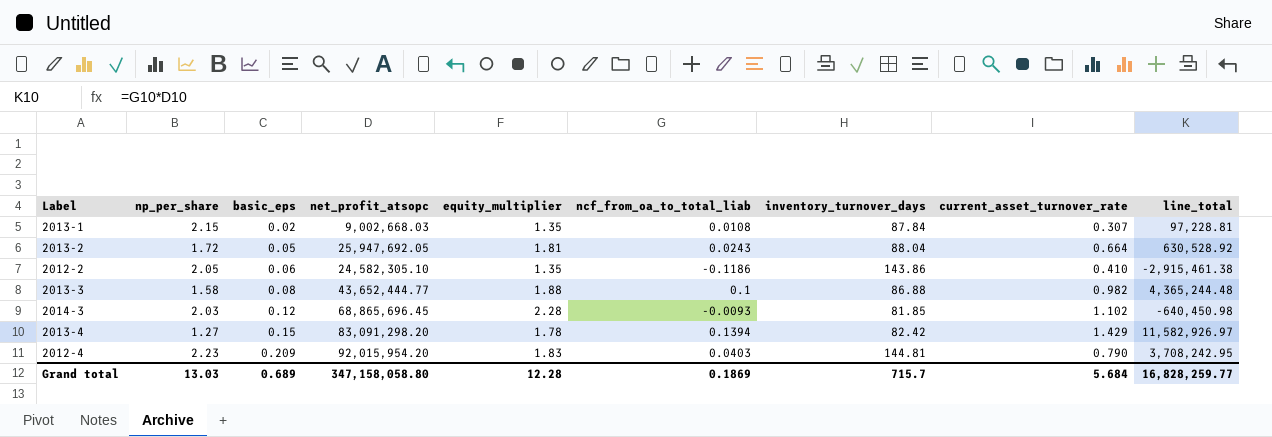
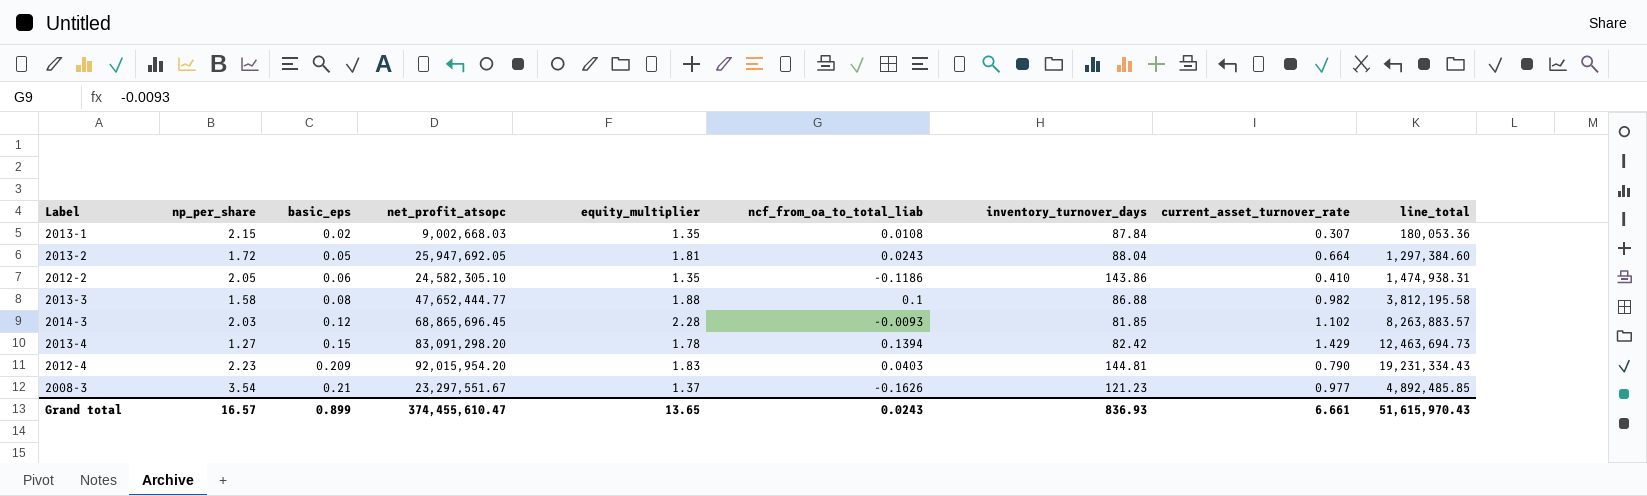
column line_total | formula: [net_profit_atsopc] * [ncf_from_oa_to_total_liab] -> [basic_eps] * [net_profit_atsopc]
2013-3 | net_profit_atsopc: 43,652,444.77 -> 47,652,444.77
row 2008-3: none -> 3.54 | 0.21 | 23,297,551.67 | 1.37 | -0.1626 | 121.23 | 0.977 | 4,892,485.85
Grand total | np_per_share: 13.03 -> 16.57
Grand total | basic_eps: 0.689 -> 0.899
Grand total | net_profit_atsopc: 347,158,058.80 -> 374,455,610.47
Grand total | equity_multiplier: 12.28 -> 13.65
Grand total | ncf_from_oa_to_total_liab: 0.1869 -> 0.0243
Grand total | inventory_turnover_days: 715.7 -> 836.93
Grand total | current_asset_turnover_rate: 5.684 -> 6.661
Grand total | line_total: 16,828,259.77 -> 51,615,970.43

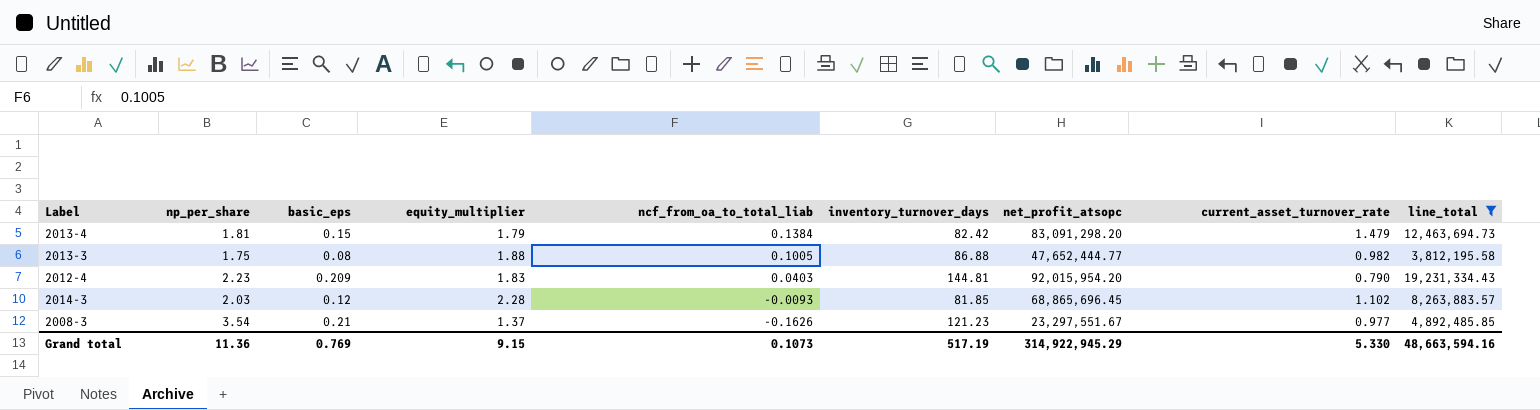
filter: none -> line_total >= 3,812,195.58
row order: basic_eps ascending -> ncf_from_oa_to_total_liab descending
column net_profit_atsopc | position: 4 -> 7
2013-4 | np_per_share: 1.27 -> 1.81
2013-4 | equity_multiplier: 1.78 -> 1.79
2013-4 | ncf_from_oa_to_total_liab: 0.1394 -> 0.1384
2013-4 | current_asset_turnover_rate: 1.429 -> 1.479
2013-3 | np_per_share: 1.58 -> 1.75
2013-3 | ncf_from_oa_to_total_liab: 0.1 -> 0.1005
Grand total | np_per_share: 16.57 -> 11.36
Grand total | basic_eps: 0.899 -> 0.769
Grand total | equity_multiplier: 13.65 -> 9.15
Grand total | ncf_from_oa_to_total_liab: 0.0243 -> 0.1073
Grand total | inventory_turnover_days: 836.93 -> 517.19
Grand total | net_profit_atsopc: 374,455,610.47 -> 314,922,945.29
Grand total | current_asset_turnover_rate: 6.661 -> 5.330
Grand total | line_total: 51,615,970.43 -> 48,663,594.16

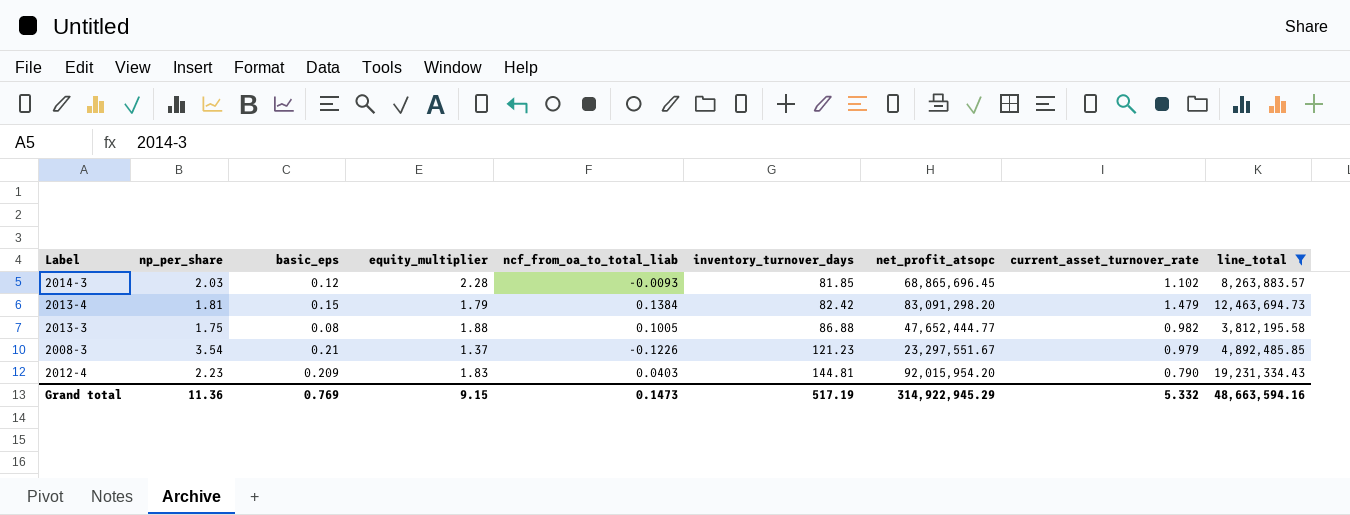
row order: ncf_from_oa_to_total_liab descending -> inventory_turnover_days ascending
2008-3 | ncf_from_oa_to_total_liab: -0.1626 -> -0.1226
2008-3 | current_asset_turnover_rate: 0.977 -> 0.979
Grand total | ncf_from_oa_to_total_liab: 0.1073 -> 0.1473
Grand total | current_asset_turnover_rate: 5.330 -> 5.332

